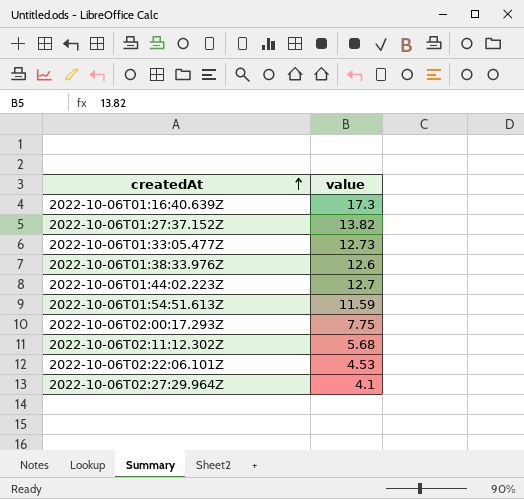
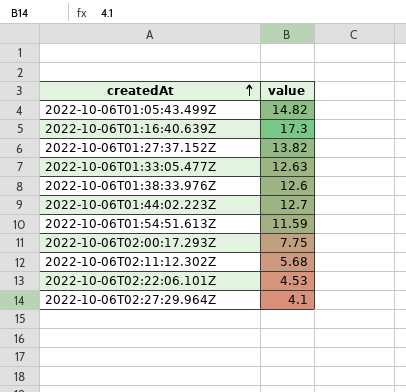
row 2022-10-06T01:05:43.499Z: none -> 14.82
2022-10-06T01:33:05.477Z | value: 12.73 -> 12.63

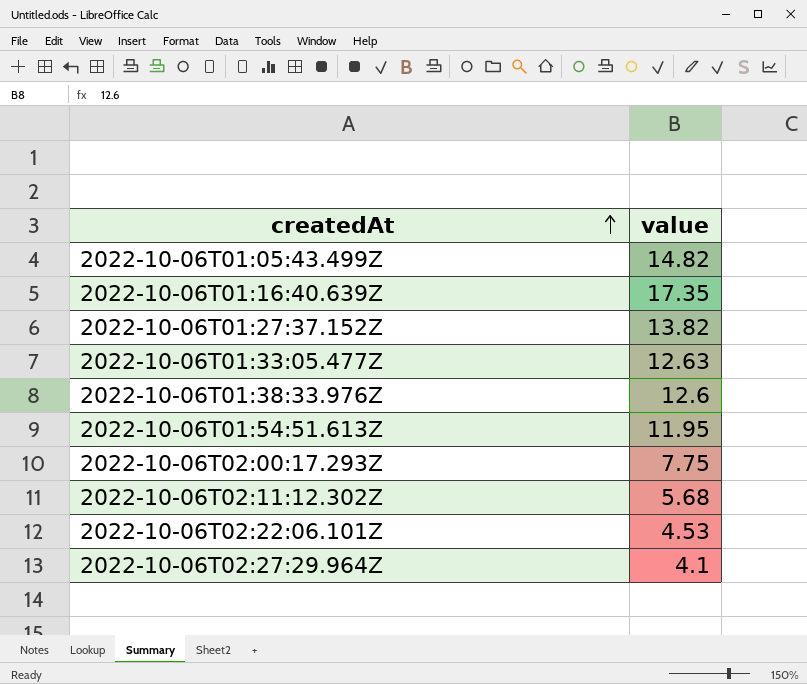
row 2022-10-06T01:44:02.223Z: 12.7 -> none
2022-10-06T01:16:40.639Z | value: 17.3 -> 17.35
2022-10-06T01:54:51.613Z | value: 11.59 -> 11.95

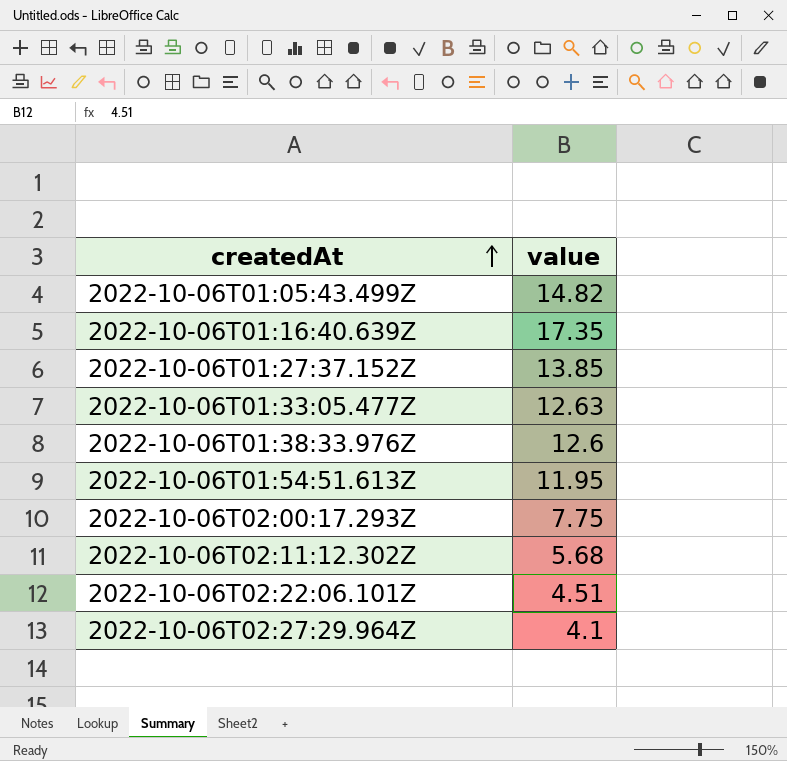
2022-10-06T01:27:37.152Z | value: 13.82 -> 13.85
2022-10-06T02:22:06.101Z | value: 4.53 -> 4.51

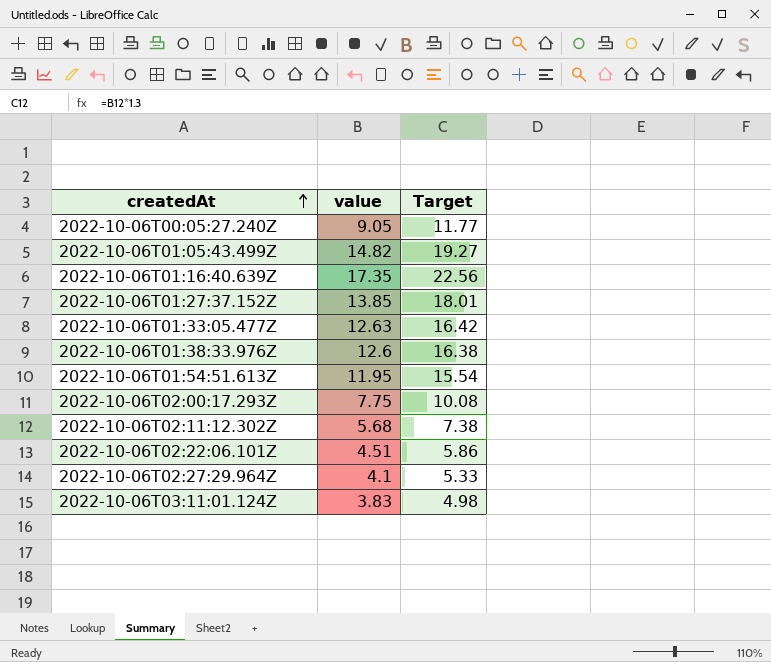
column Target | formula: none -> [value] * 1.3
row 2022-10-06T00:05:27.240Z: none -> 9.05 | 11.77
row 2022-10-06T03:11:01.124Z: none -> 3.83 | 4.98

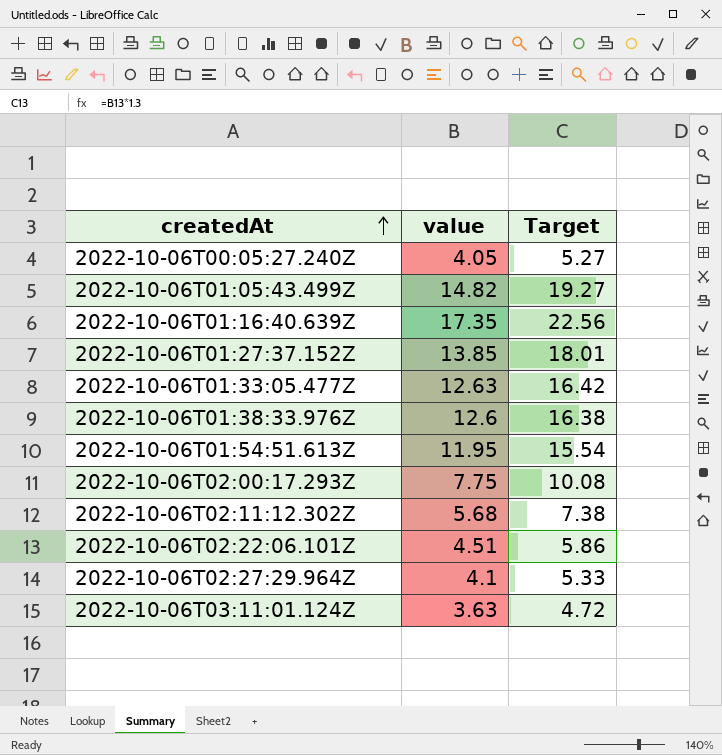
2022-10-06T00:05:27.240Z | value: 9.05 -> 4.05
2022-10-06T00:05:27.240Z | Target: 11.77 -> 5.27
2022-10-06T03:11:01.124Z | value: 3.83 -> 3.63
2022-10-06T03:11:01.124Z | Target: 4.98 -> 4.72

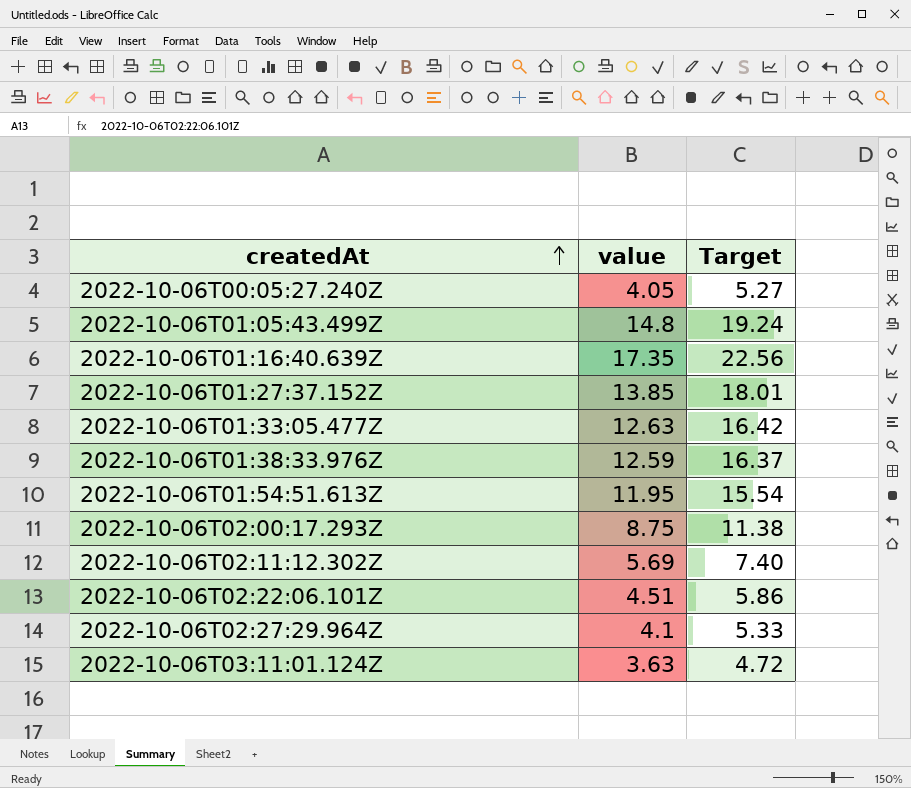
2022-10-06T01:05:43.499Z | value: 14.82 -> 14.8
2022-10-06T01:05:43.499Z | Target: 19.27 -> 19.24
2022-10-06T01:38:33.976Z | value: 12.6 -> 12.59
2022-10-06T01:38:33.976Z | Target: 16.38 -> 16.37
2022-10-06T02:00:17.293Z | value: 7.75 -> 8.75
2022-10-06T02:00:17.293Z | Target: 10.08 -> 11.38
2022-10-06T02:11:12.302Z | value: 5.68 -> 5.69
2022-10-06T02:11:12.302Z | Target: 7.38 -> 7.40

